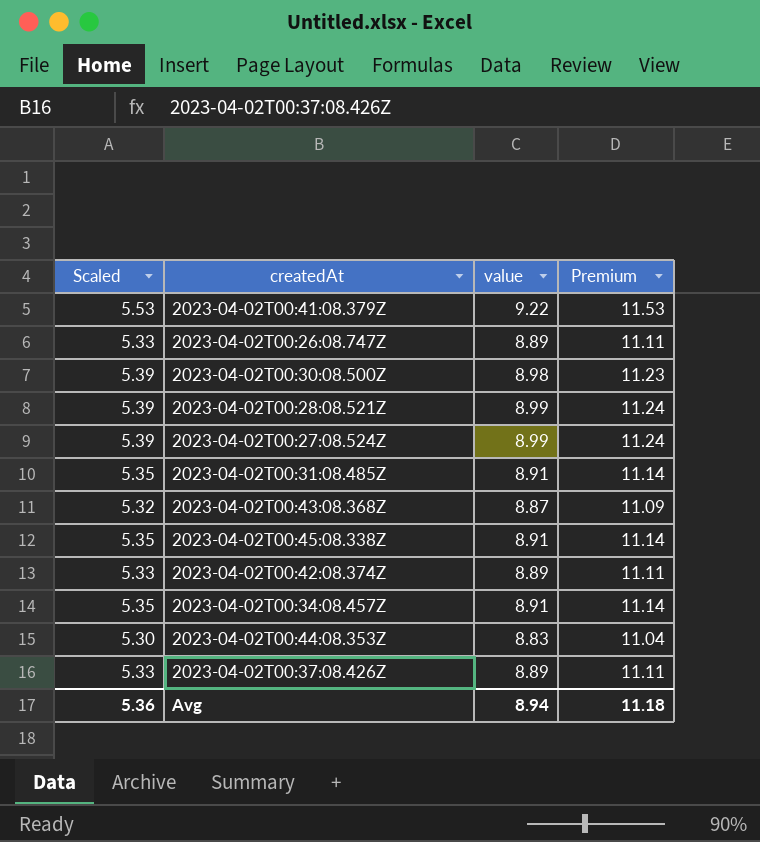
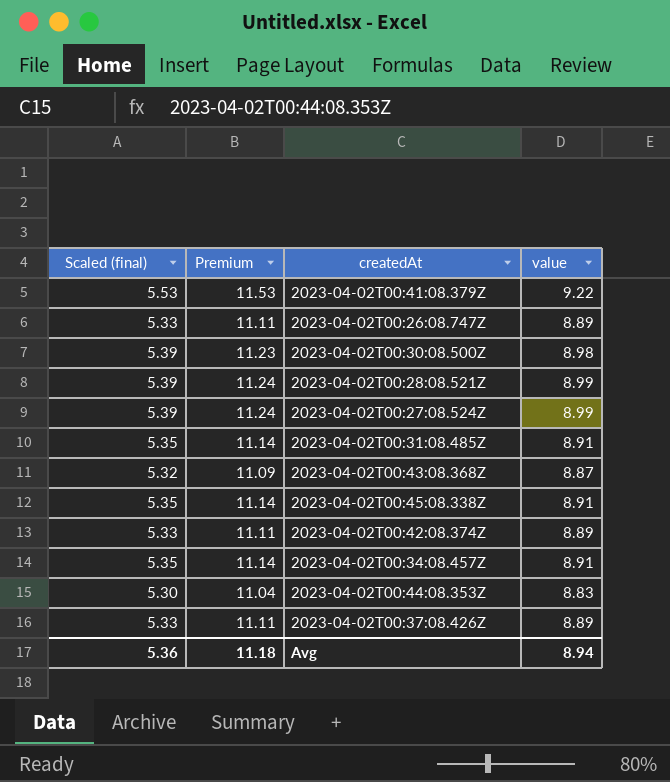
column name: Scaled -> Scaled (final)
column Premium | position: 4 -> 2

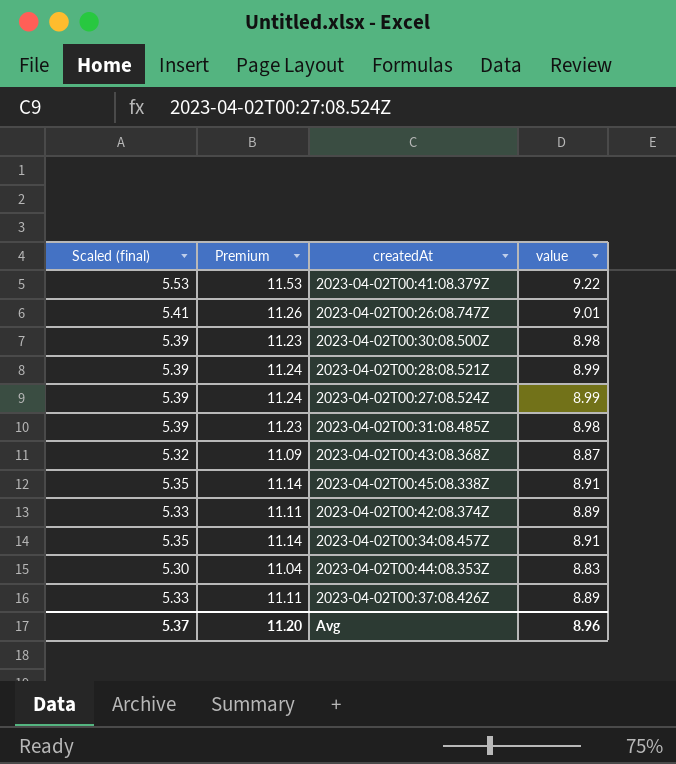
2023-04-02T00:26:08.747Z | Scaled (final): 5.33 -> 5.41
2023-04-02T00:26:08.747Z | Premium: 11.11 -> 11.26
2023-04-02T00:26:08.747Z | value: 8.89 -> 9.01
2023-04-02T00:31:08.485Z | Scaled (final): 5.35 -> 5.39
2023-04-02T00:31:08.485Z | Premium: 11.14 -> 11.23
2023-04-02T00:31:08.485Z | value: 8.91 -> 8.98
Avg | Scaled (final): 5.36 -> 5.37
Avg | Premium: 11.18 -> 11.20
Avg | value: 8.94 -> 8.96

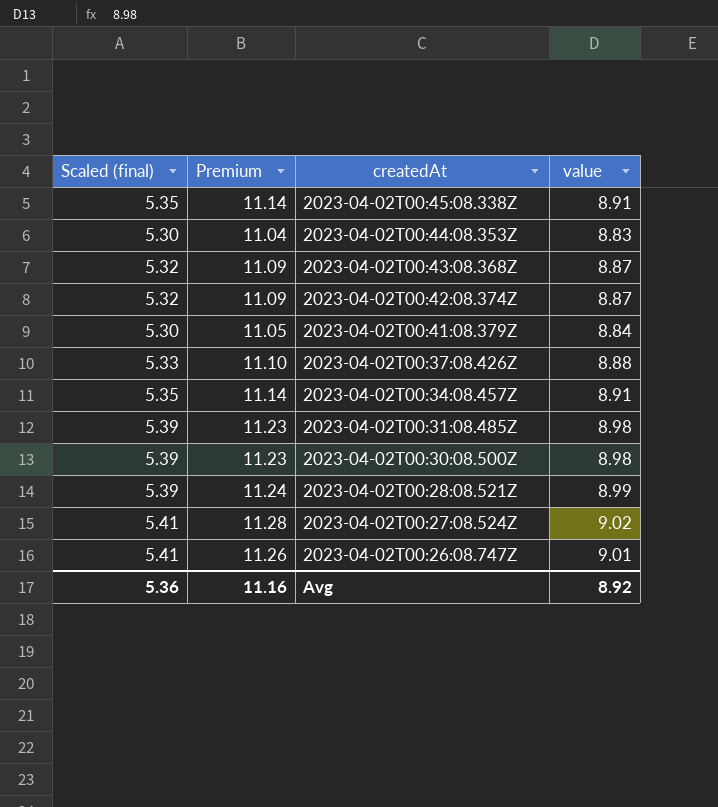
row order: none -> createdAt descending
2023-04-02T00:42:08.374Z | Scaled (final): 5.33 -> 5.32
2023-04-02T00:42:08.374Z | Premium: 11.11 -> 11.09
2023-04-02T00:42:08.374Z | value: 8.89 -> 8.87
2023-04-02T00:41:08.379Z | Scaled (final): 5.53 -> 5.30
2023-04-02T00:41:08.379Z | Premium: 11.53 -> 11.05
2023-04-02T00:41:08.379Z | value: 9.22 -> 8.84
2023-04-02T00:37:08.426Z | Premium: 11.11 -> 11.10
2023-04-02T00:37:08.426Z | value: 8.89 -> 8.88
2023-04-02T00:27:08.524Z | Scaled (final): 5.39 -> 5.41
2023-04-02T00:27:08.524Z | Premium: 11.24 -> 11.28
2023-04-02T00:27:08.524Z | value: 8.99 -> 9.02
Avg | Scaled (final): 5.37 -> 5.36
Avg | Premium: 11.20 -> 11.16
Avg | value: 8.96 -> 8.92

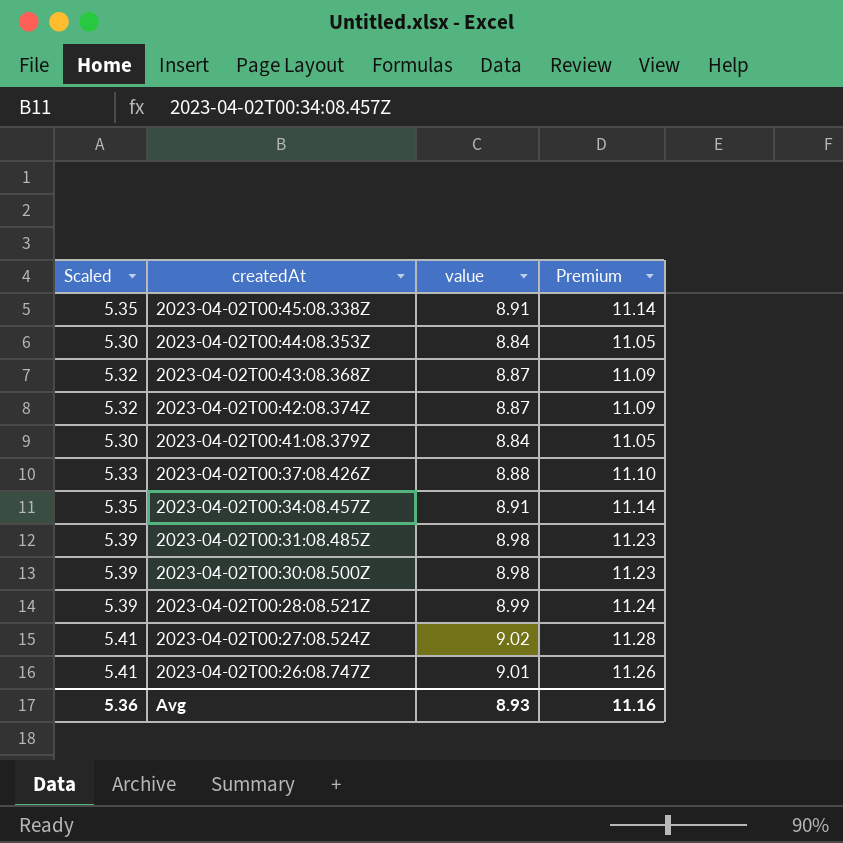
column name: Scaled (final) -> Scaled
column Premium | position: 2 -> 4
2023-04-02T00:44:08.353Z | value: 8.83 -> 8.84
2023-04-02T00:44:08.353Z | Premium: 11.04 -> 11.05
Avg | value: 8.92 -> 8.93

